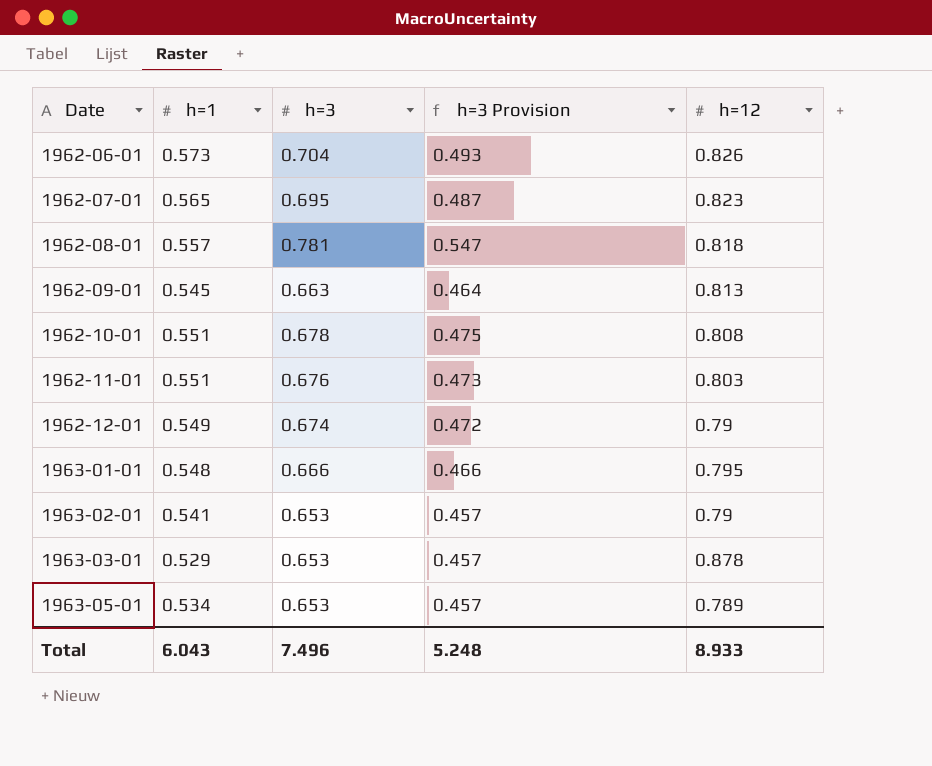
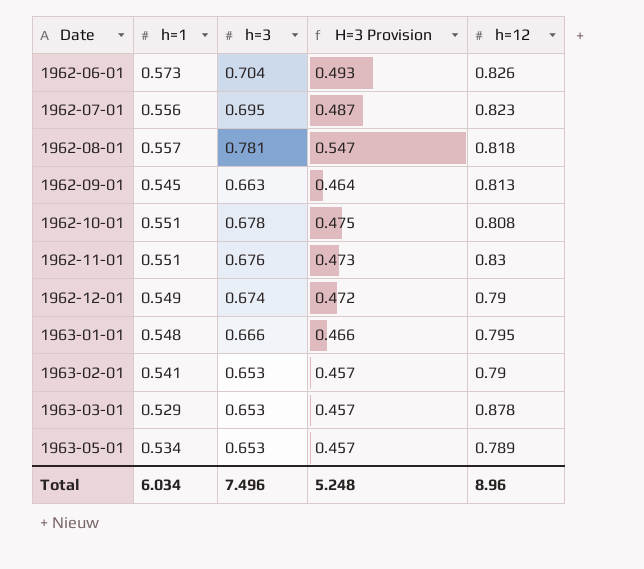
column name: h=3 Provision -> H=3 Provision
1962-07-01 | h=1: 0.565 -> 0.556
1962-11-01 | h=12: 0.803 -> 0.83
Total | h=1: 6.043 -> 6.034
Total | h=12: 8.933 -> 8.96

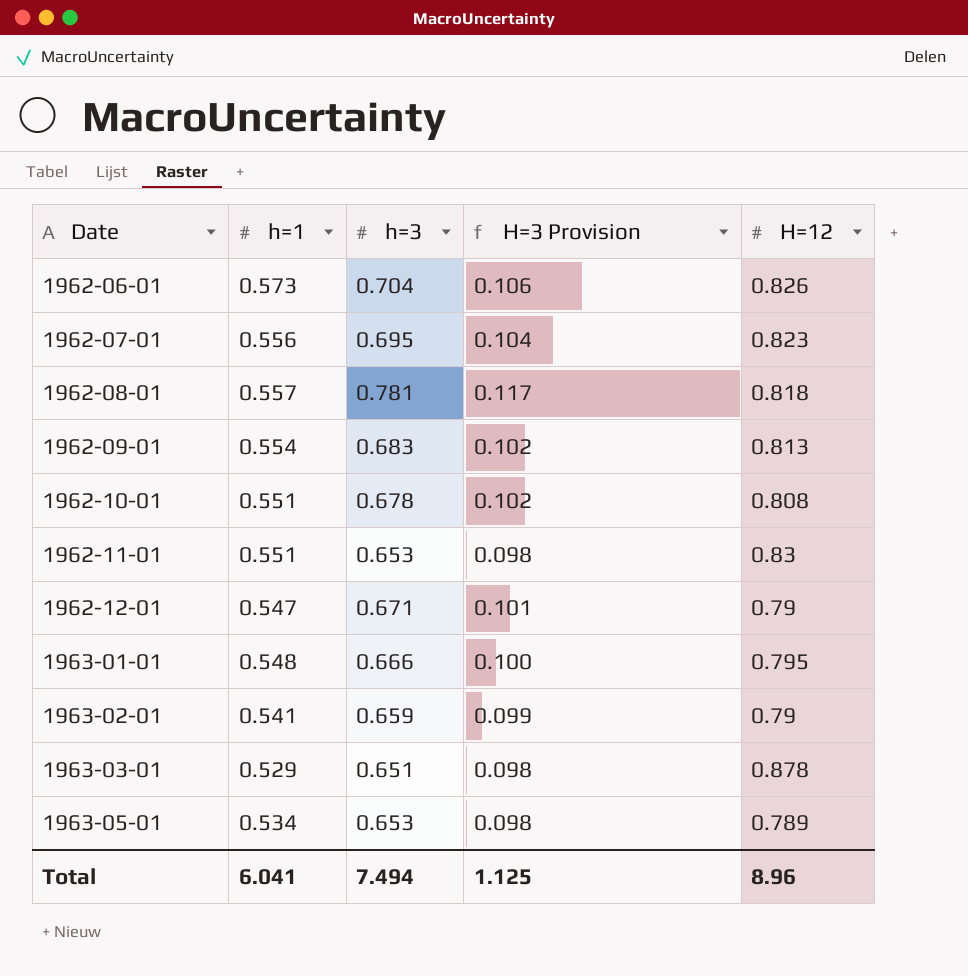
column H=3 Provision | formula: [h=3] * 0.7 -> [h=3] * 0.15
column name: h=12 -> H=12
1962-09-01 | h=1: 0.545 -> 0.554
1962-09-01 | h=3: 0.663 -> 0.683
1962-11-01 | h=3: 0.676 -> 0.653
1962-12-01 | h=1: 0.549 -> 0.547
1962-12-01 | h=3: 0.674 -> 0.671
1963-02-01 | h=3: 0.653 -> 0.659
1963-03-01 | h=3: 0.653 -> 0.651
Total | h=1: 6.034 -> 6.041
Total | h=3: 7.496 -> 7.494
Total | H=3 Provision: 5.248 -> 1.125

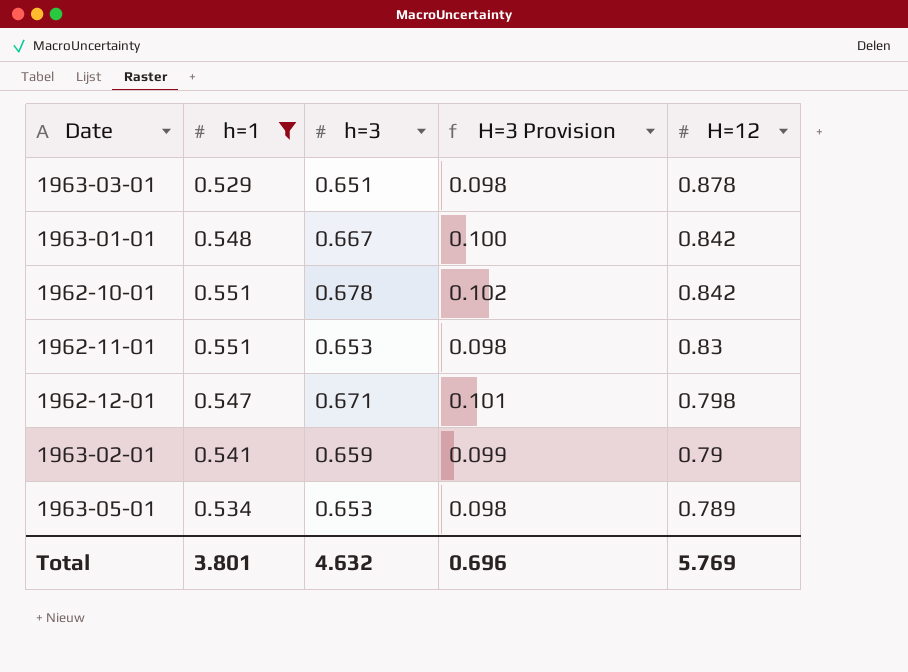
filter: none -> h=1 <= 0.551
row order: Date ascending -> H=12 descending
1963-01-01 | h=3: 0.666 -> 0.667
1963-01-01 | H=12: 0.795 -> 0.842
1962-10-01 | H=12: 0.808 -> 0.842
1962-12-01 | H=12: 0.79 -> 0.798
Total | h=1: 6.041 -> 3.801
Total | h=3: 7.494 -> 4.632
Total | H=3 Provision: 1.125 -> 0.696
Total | H=12: 8.96 -> 5.769

